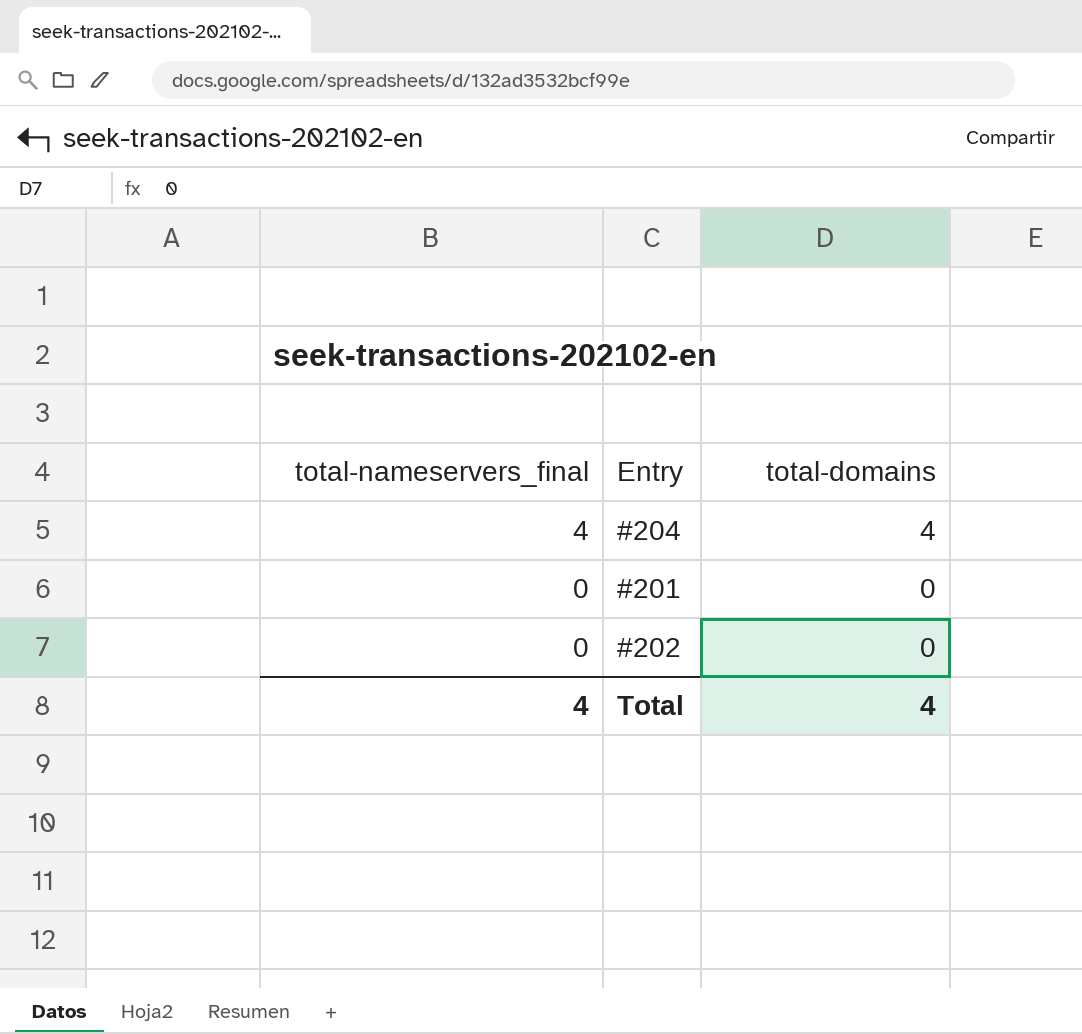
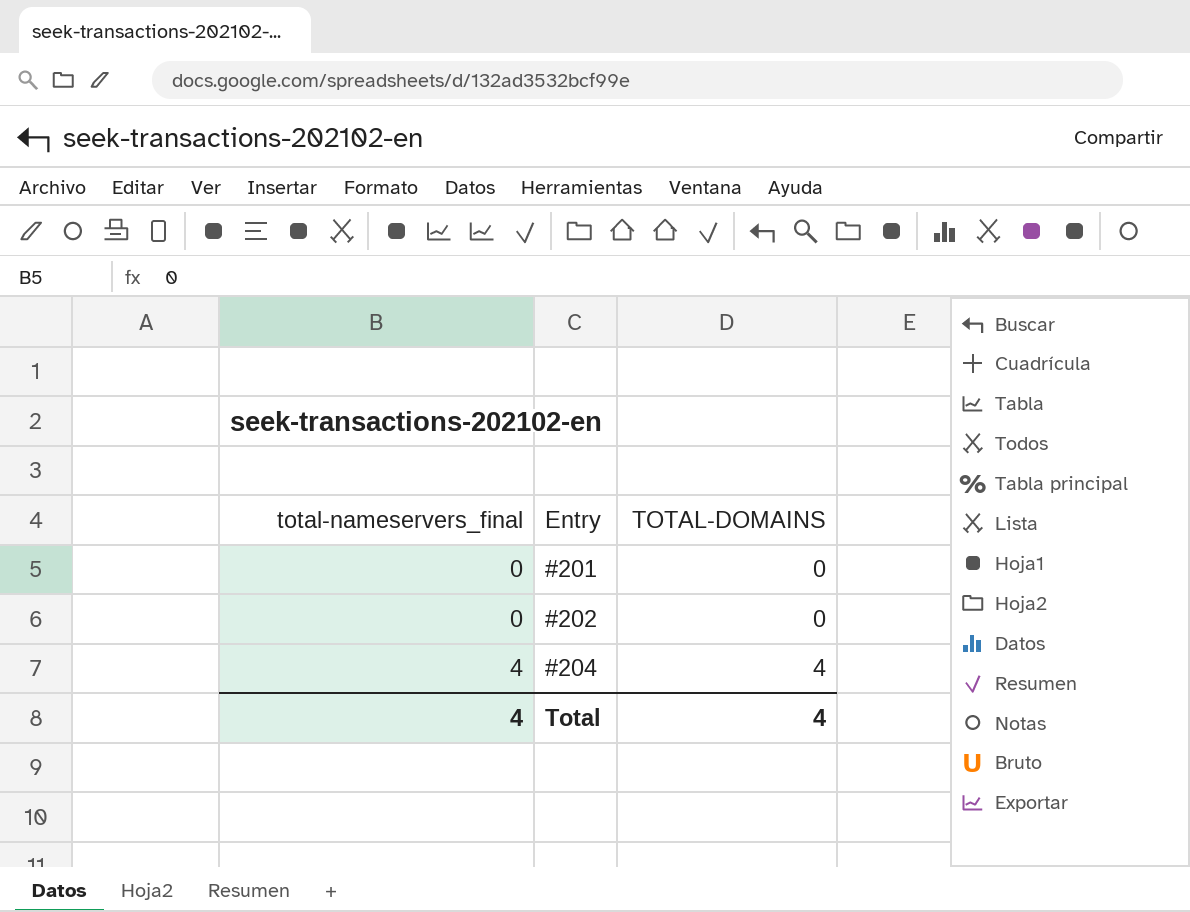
row order: total-nameservers_final descending -> total-nameservers_final ascending
column name: total-domains -> TOTAL-DOMAINS

